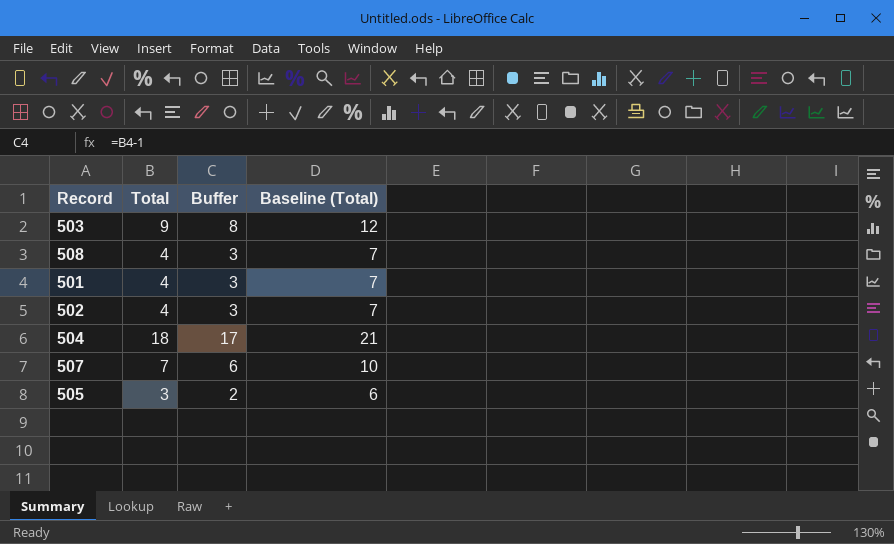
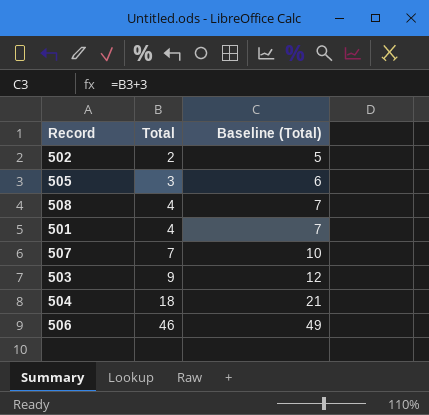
row order: none -> Total ascending
column Buffer | formula: [Total] - 1 -> none
502 | Total: 4 -> 2
502 | Baseline (Total): 7 -> 5
row 506: none -> 46 | 49

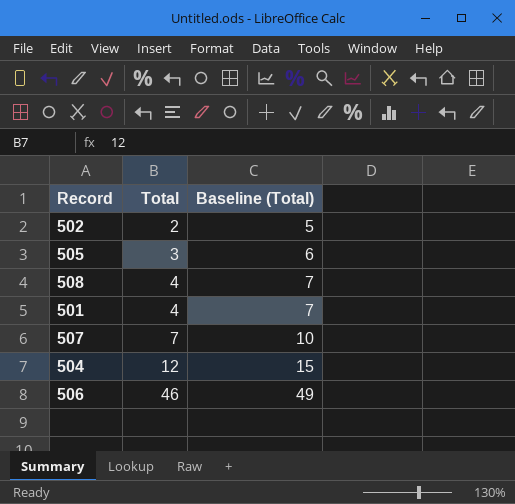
row 503: 9 | 12 -> none
504 | Total: 18 -> 12
504 | Baseline (Total): 21 -> 15

